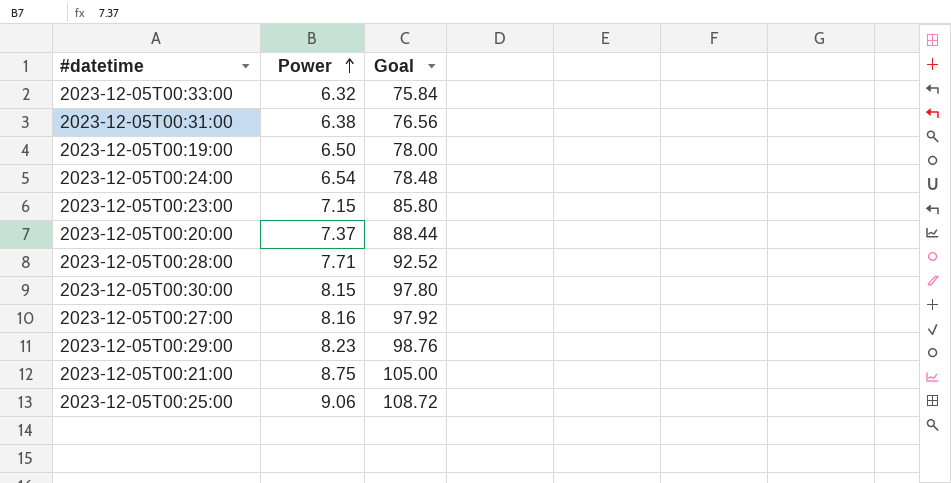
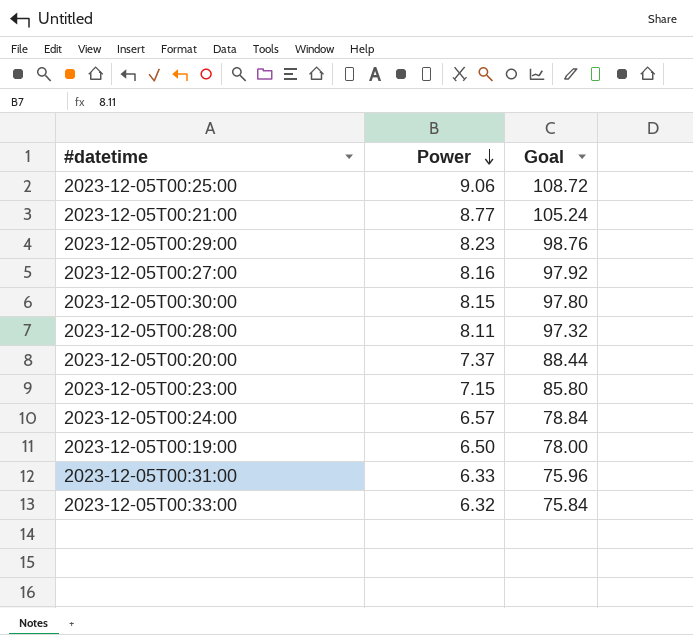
row order: Power ascending -> Power descending
2023-12-05T00:21:00 | Power: 8.75 -> 8.77
2023-12-05T00:21:00 | Goal: 105.00 -> 105.24
2023-12-05T00:28:00 | Power: 7.71 -> 8.11
2023-12-05T00:28:00 | Goal: 92.52 -> 97.32
2023-12-05T00:24:00 | Power: 6.54 -> 6.57
2023-12-05T00:24:00 | Goal: 78.48 -> 78.84
2023-12-05T00:31:00 | Power: 6.38 -> 6.33
2023-12-05T00:31:00 | Goal: 76.56 -> 75.96

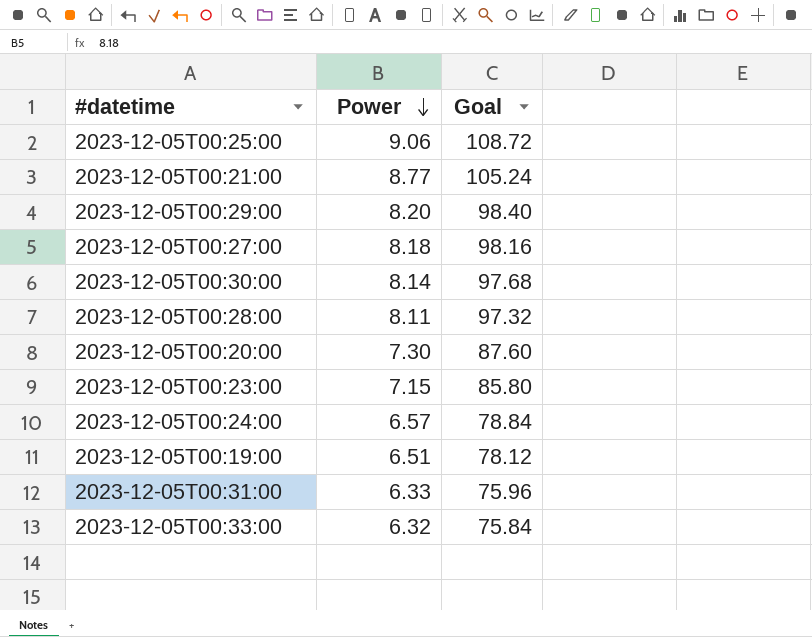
2023-12-05T00:29:00 | Power: 8.23 -> 8.20
2023-12-05T00:29:00 | Goal: 98.76 -> 98.40
2023-12-05T00:27:00 | Power: 8.16 -> 8.18
2023-12-05T00:27:00 | Goal: 97.92 -> 98.16
2023-12-05T00:30:00 | Power: 8.15 -> 8.14
2023-12-05T00:30:00 | Goal: 97.80 -> 97.68
2023-12-05T00:20:00 | Power: 7.37 -> 7.30
2023-12-05T00:20:00 | Goal: 88.44 -> 87.60
2023-12-05T00:19:00 | Power: 6.50 -> 6.51
2023-12-05T00:19:00 | Goal: 78.00 -> 78.12

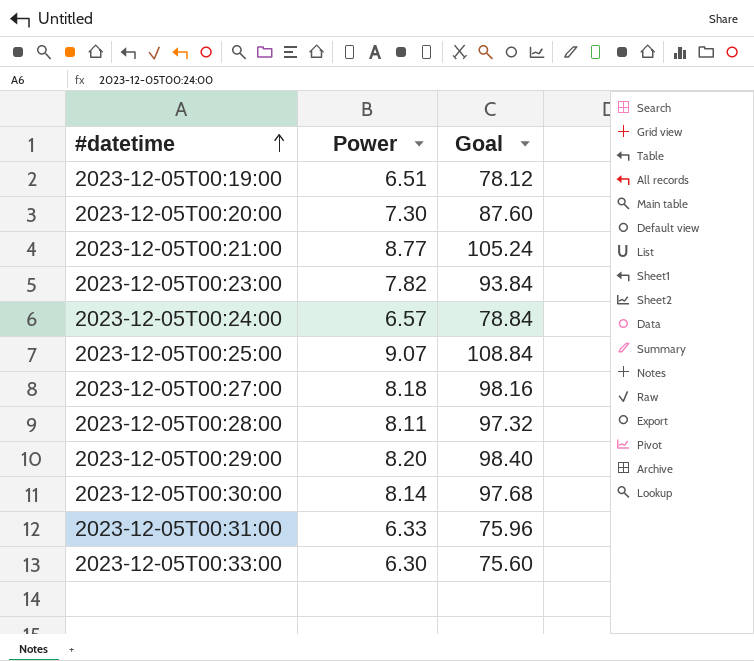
row order: Power descending -> #datetime ascending
2023-12-05T00:23:00 | Power: 7.15 -> 7.82
2023-12-05T00:23:00 | Goal: 85.80 -> 93.84
2023-12-05T00:25:00 | Power: 9.06 -> 9.07
2023-12-05T00:25:00 | Goal: 108.72 -> 108.84
2023-12-05T00:33:00 | Power: 6.32 -> 6.30
2023-12-05T00:33:00 | Goal: 75.84 -> 75.60

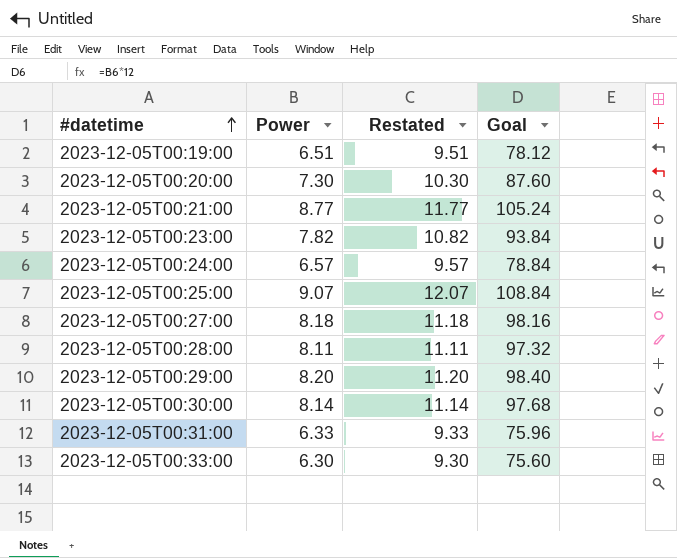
column Restated | formula: none -> [Power] + 3

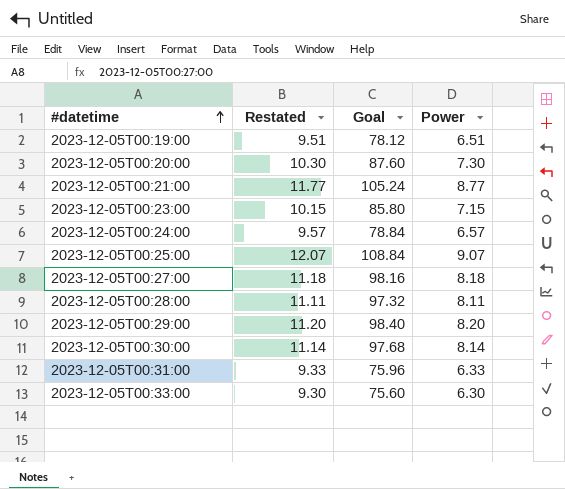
column Power | position: 2 -> 4
2023-12-05T00:23:00 | Restated: 10.82 -> 10.15
2023-12-05T00:23:00 | Goal: 93.84 -> 85.80
2023-12-05T00:23:00 | Power: 7.82 -> 7.15

